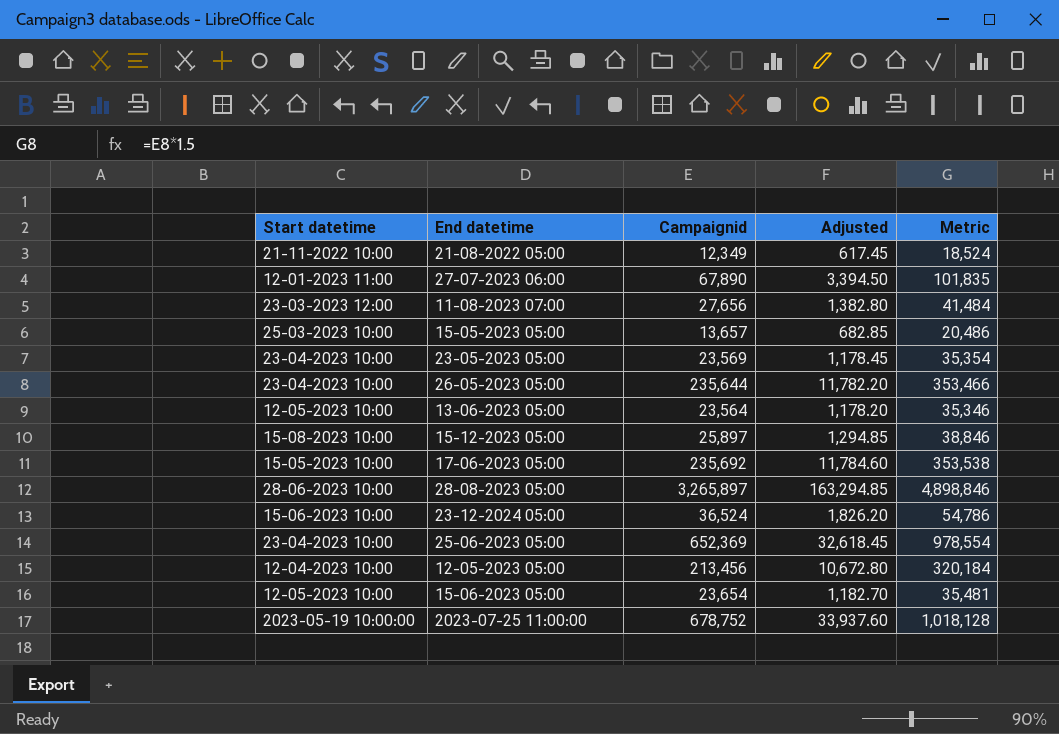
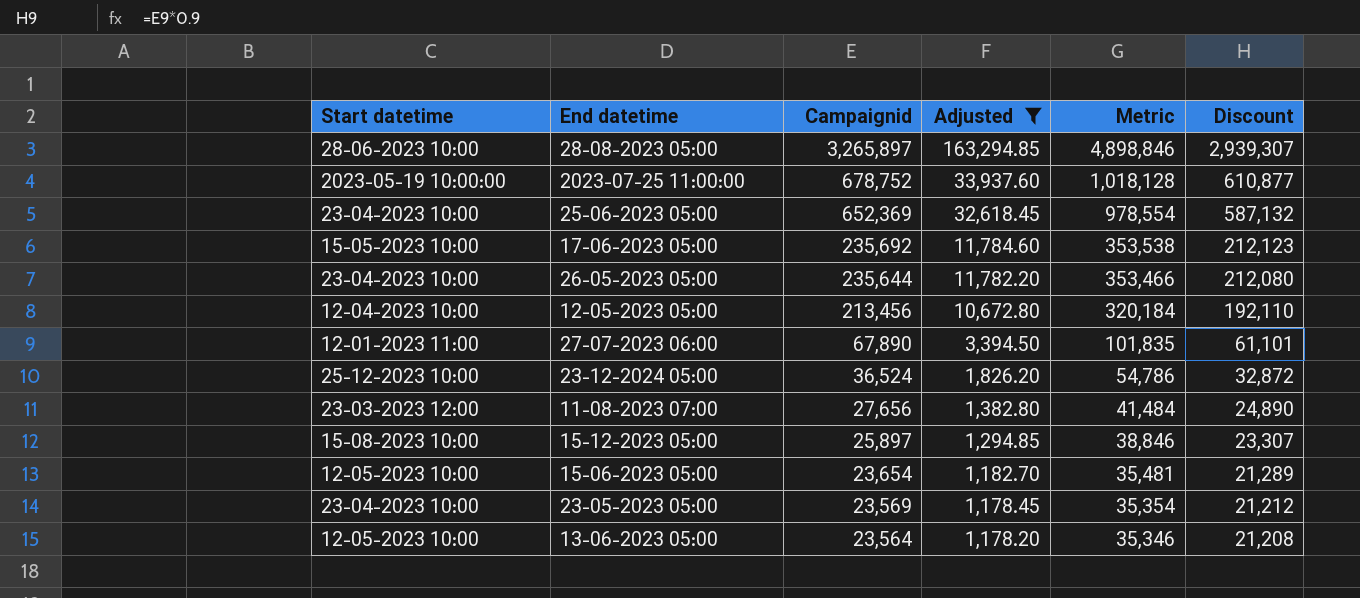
filter: none -> Adjusted >= 1,178.20
row order: none -> Campaignid descending
column Discount | formula: none -> [Campaignid] * 0.9
23-12-2024 05:00 | Start datetime: 15-06-2023 10:00 -> 25-12-2023 10:00

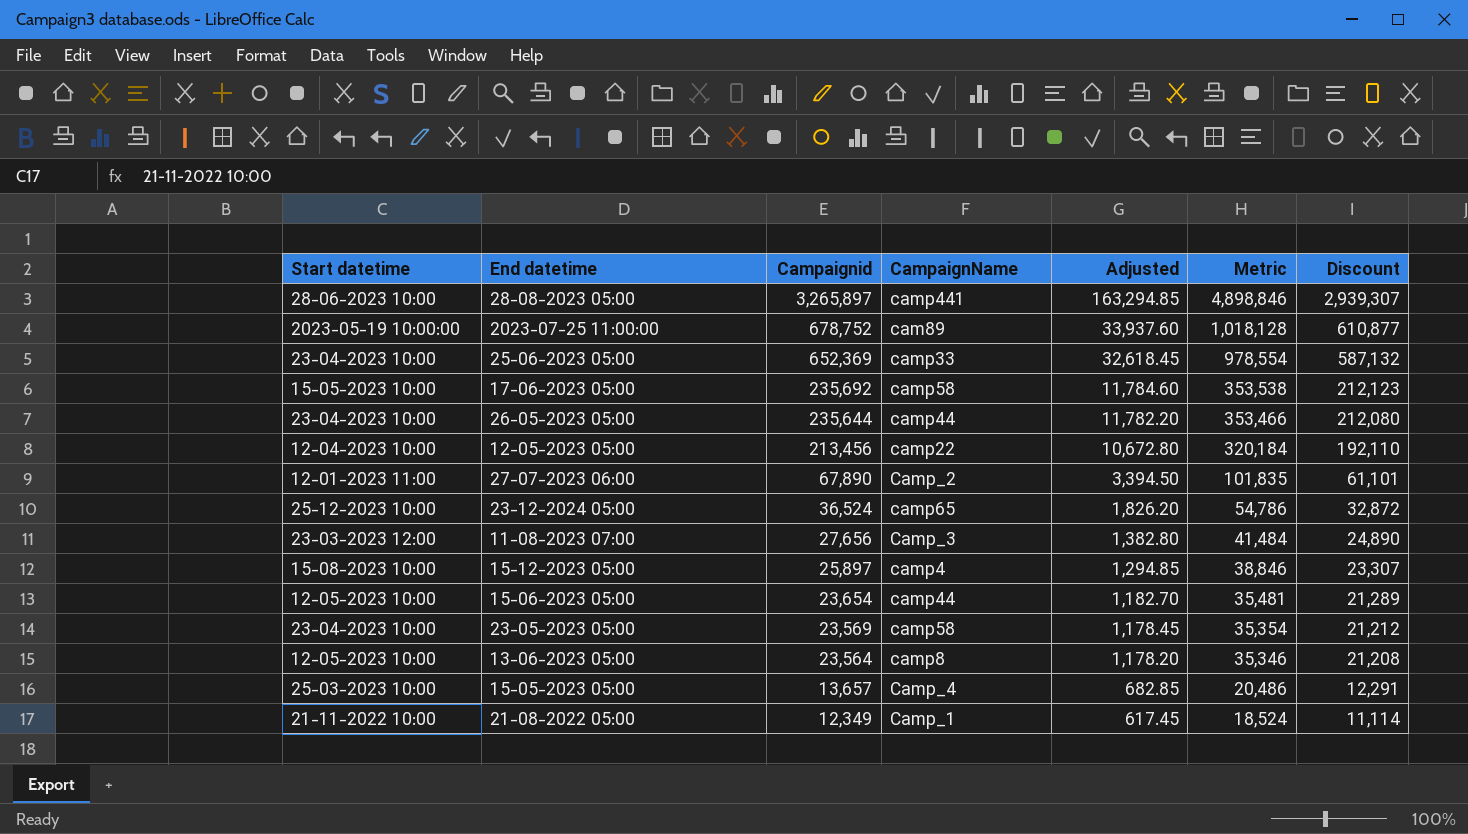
filter: Adjusted >= 1,178.20 -> none
column CampaignName | position: none -> 4

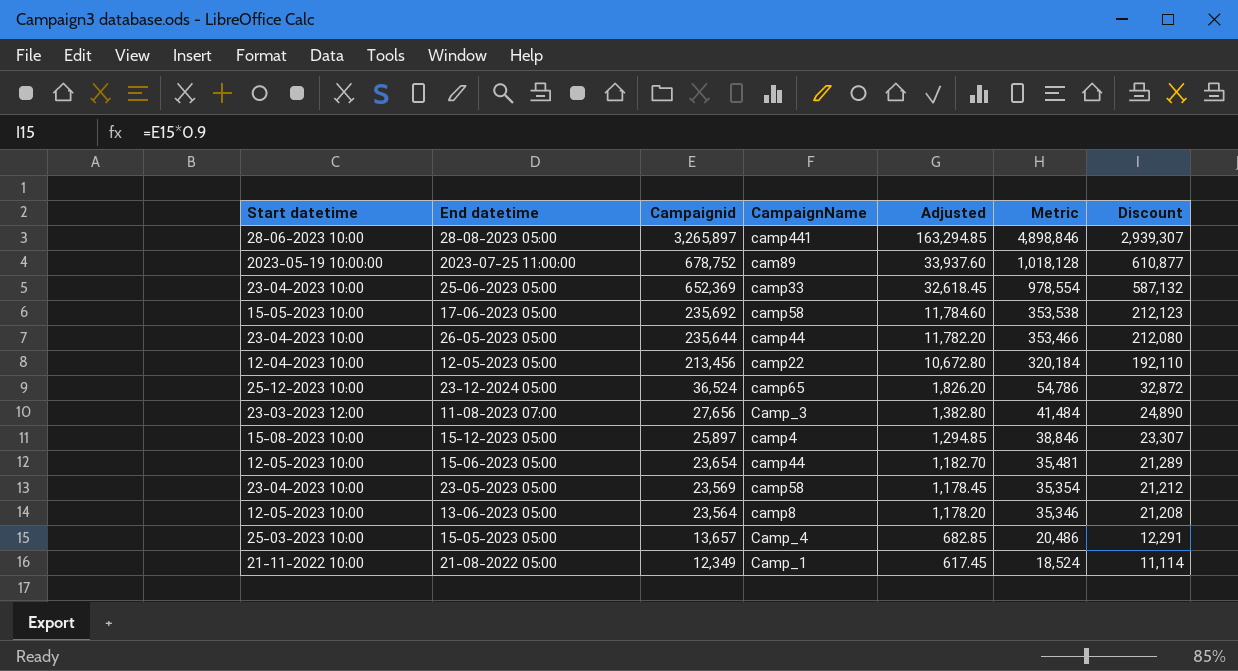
row 27-07-2023 06:00: 12-01-2023 11:00 | 67,890 | Camp_2 | 3,394.50 | 101,835 | 61,101 -> none

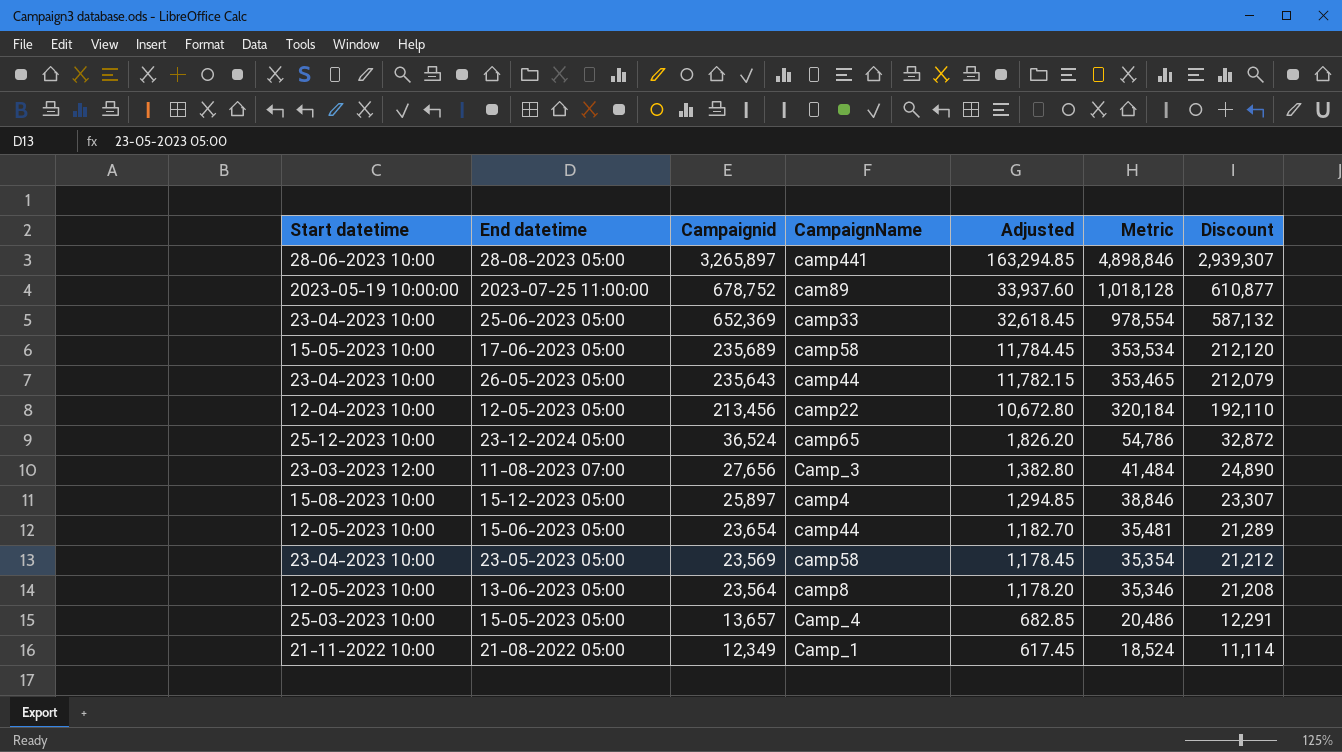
17-06-2023 05:00 | Campaignid: 235,692 -> 235,689
17-06-2023 05:00 | Adjusted: 11,784.60 -> 11,784.45
17-06-2023 05:00 | Metric: 353,538 -> 353,534
17-06-2023 05:00 | Discount: 212,123 -> 212,120
26-05-2023 05:00 | Campaignid: 235,644 -> 235,643
26-05-2023 05:00 | Adjusted: 11,782.20 -> 11,782.15
26-05-2023 05:00 | Metric: 353,466 -> 353,465
26-05-2023 05:00 | Discount: 212,080 -> 212,079

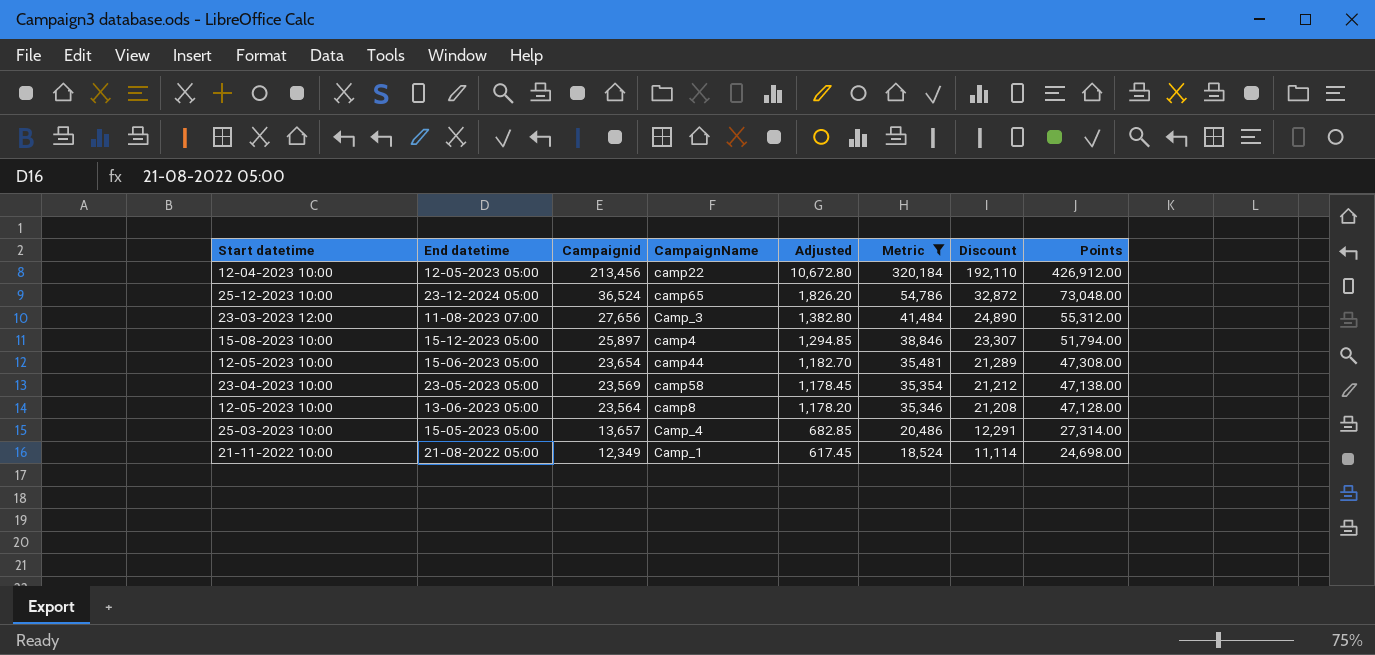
filter: none -> Metric <= 320,184
column Points | formula: none -> [Campaignid] * 2

